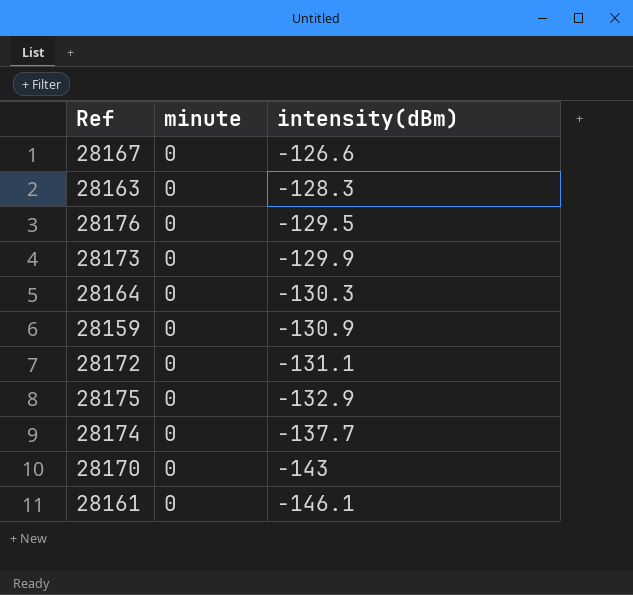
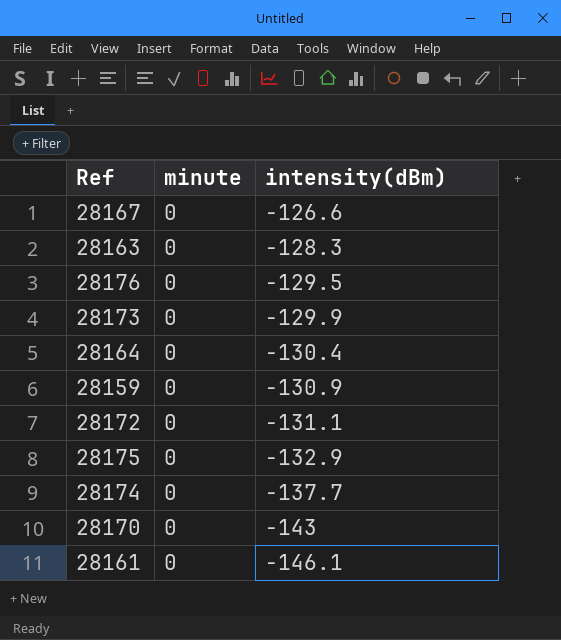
28164 | intensity(dBm): -130.3 -> -130.4

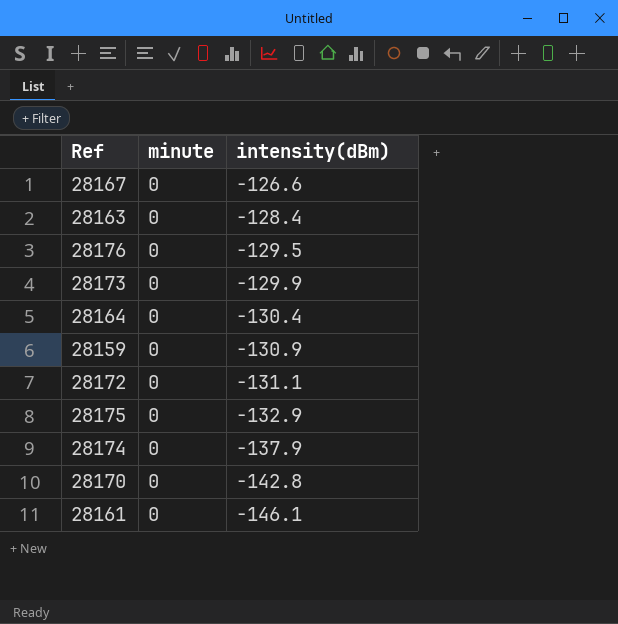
28163 | intensity(dBm): -128.3 -> -128.4
28174 | intensity(dBm): -137.7 -> -137.9
28170 | intensity(dBm): -143 -> -142.8

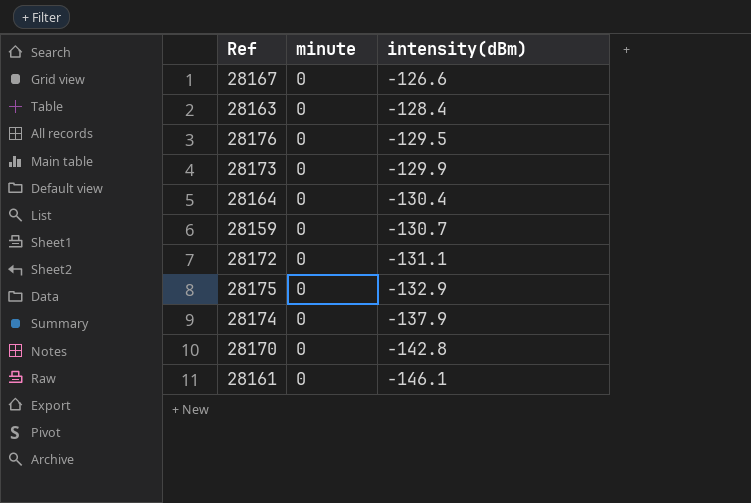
28159 | intensity(dBm): -130.9 -> -130.7

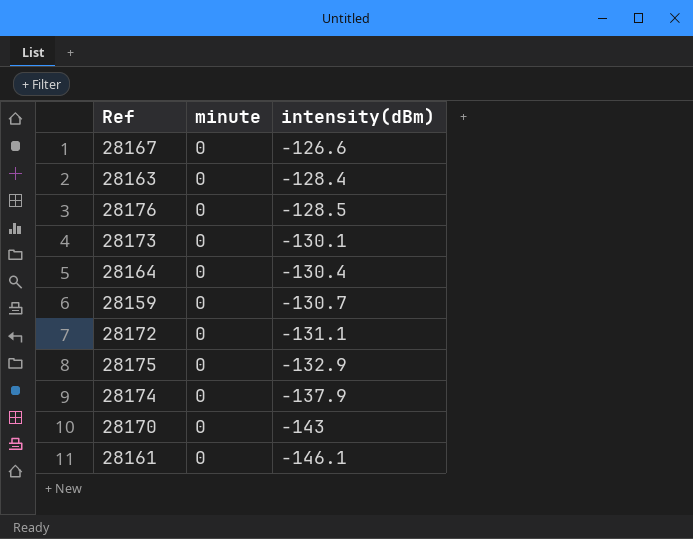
28176 | intensity(dBm): -129.5 -> -128.5
28173 | intensity(dBm): -129.9 -> -130.1
28170 | intensity(dBm): -142.8 -> -143

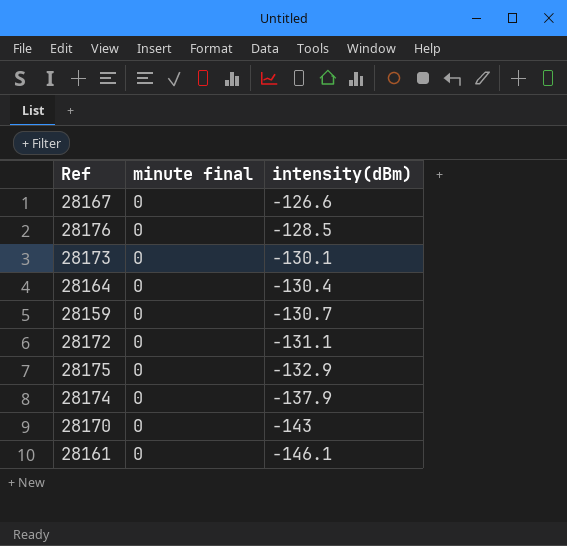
column name: minute -> minute final
row 28163: 0 | -128.4 -> none

